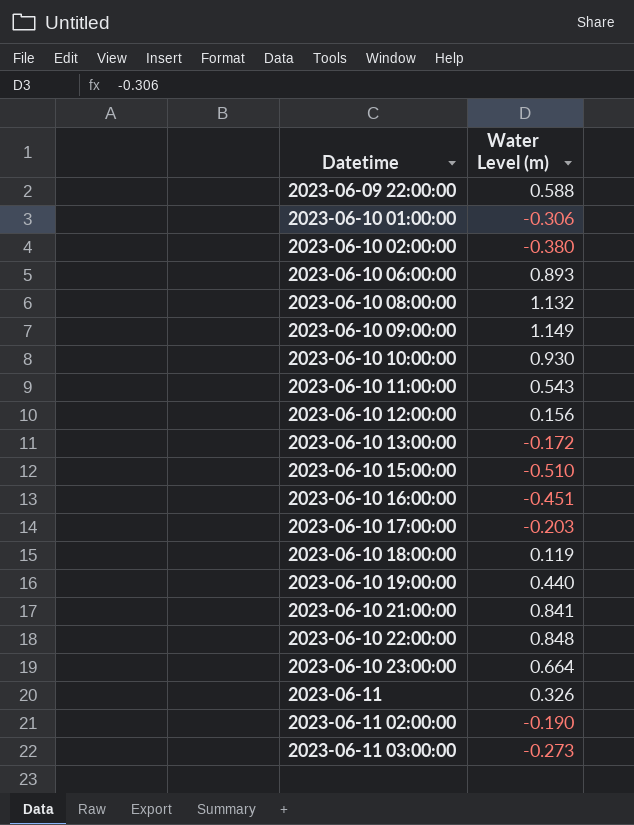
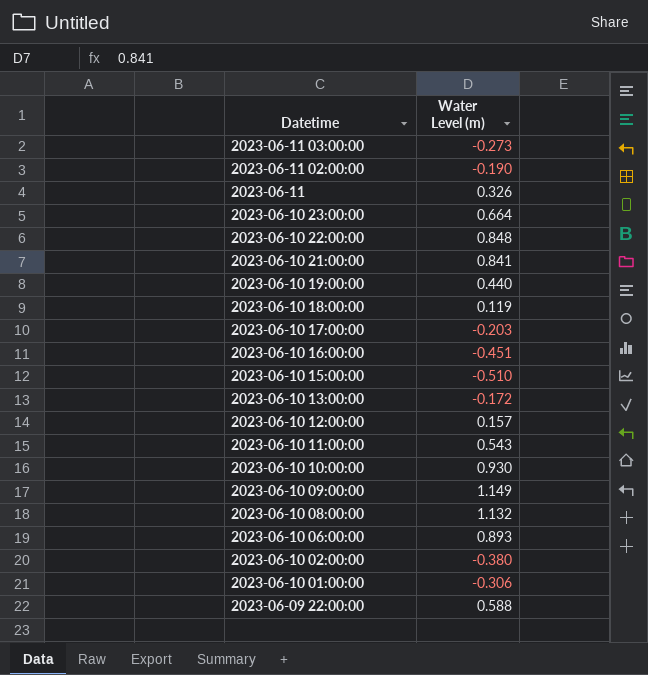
row order: Datetime ascending -> Datetime descending
2023-06-10 12:00:00 | Water Level (m): 0.156 -> 0.157

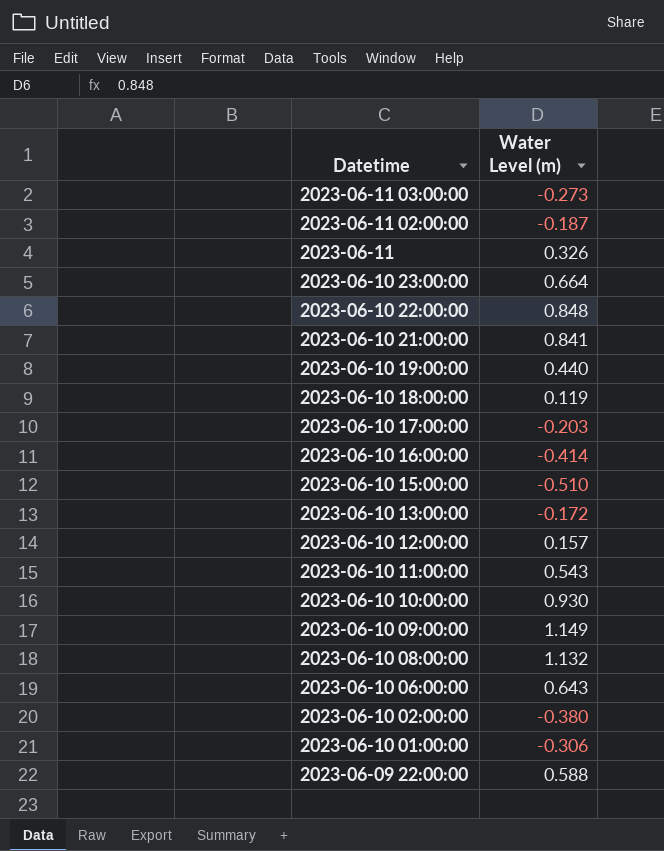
2023-06-11 02:00:00 | Water Level (m): -0.190 -> -0.187
2023-06-10 16:00:00 | Water Level (m): -0.451 -> -0.414
2023-06-10 06:00:00 | Water Level (m): 0.893 -> 0.643

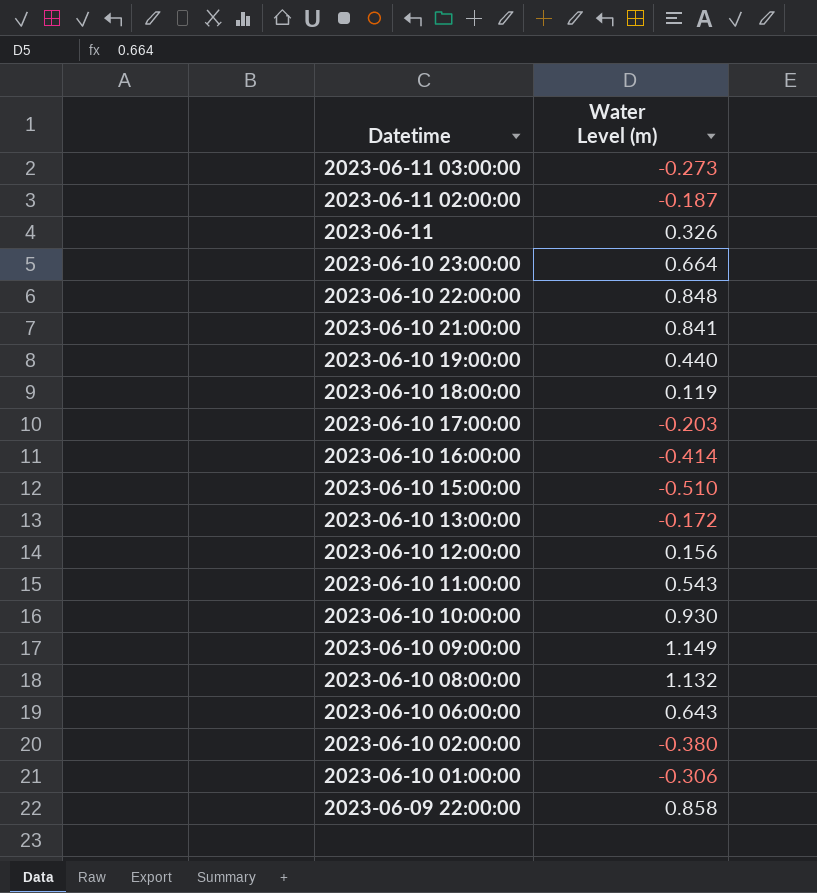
2023-06-10 12:00:00 | Water Level (m): 0.157 -> 0.156
2023-06-09 22:00:00 | Water Level (m): 0.588 -> 0.858

